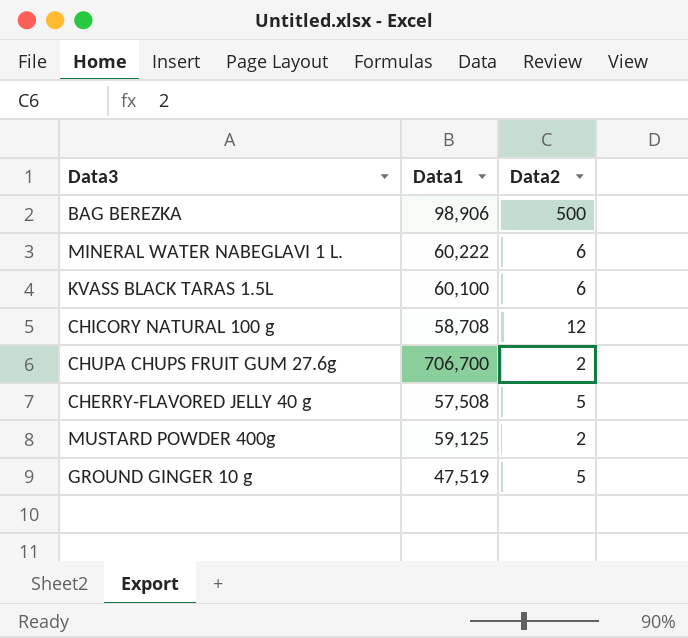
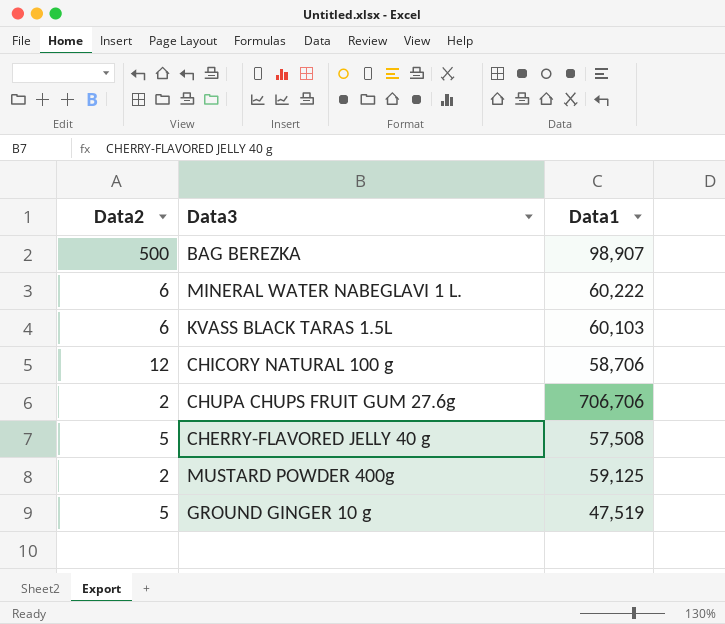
column Data2 | position: 3 -> 1
BAG BEREZKA | Data1: 98,906 -> 98,907
KVASS BLACK TARAS 1.5L | Data1: 60,100 -> 60,103
CHICORY NATURAL 100 g | Data1: 58,708 -> 58,706
CHUPA CHUPS FRUIT GUM 27.6g | Data1: 706,700 -> 706,706

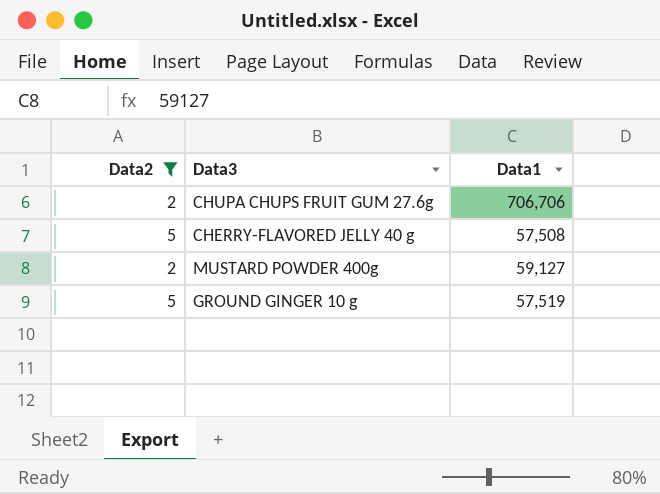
filter: none -> Data2 <= 5
MUSTARD POWDER 400g | Data1: 59,125 -> 59,127
GROUND GINGER 10 g | Data1: 47,519 -> 57,519

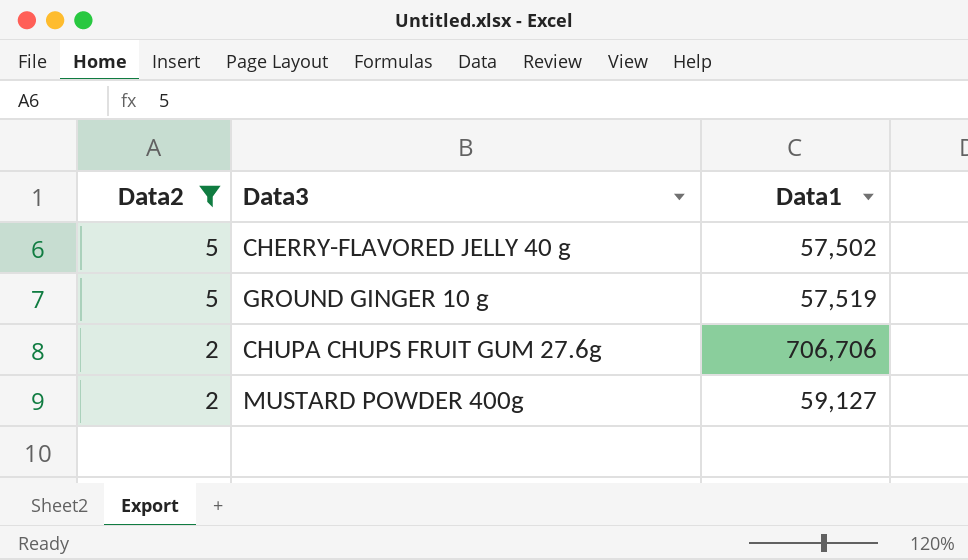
row order: none -> Data2 descending
CHERRY-FLAVORED JELLY 40 g | Data1: 57,508 -> 57,502

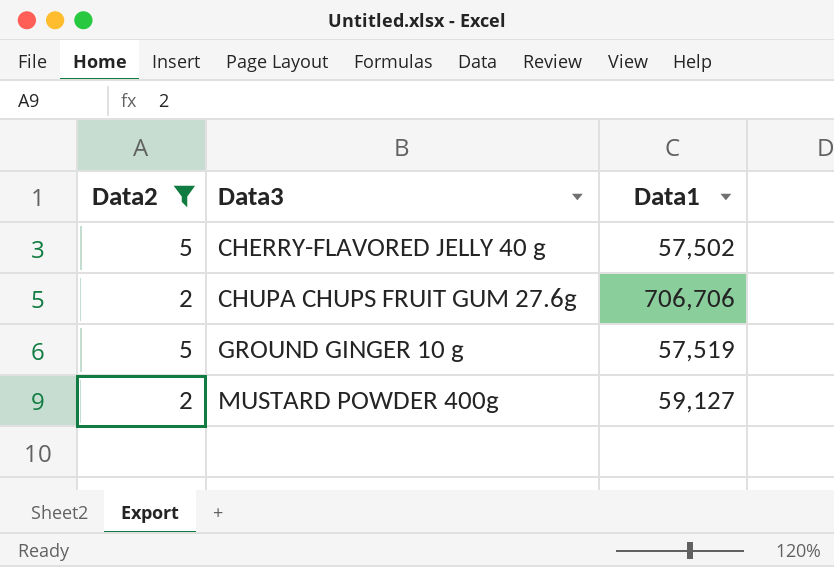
row order: Data2 descending -> Data3 ascending

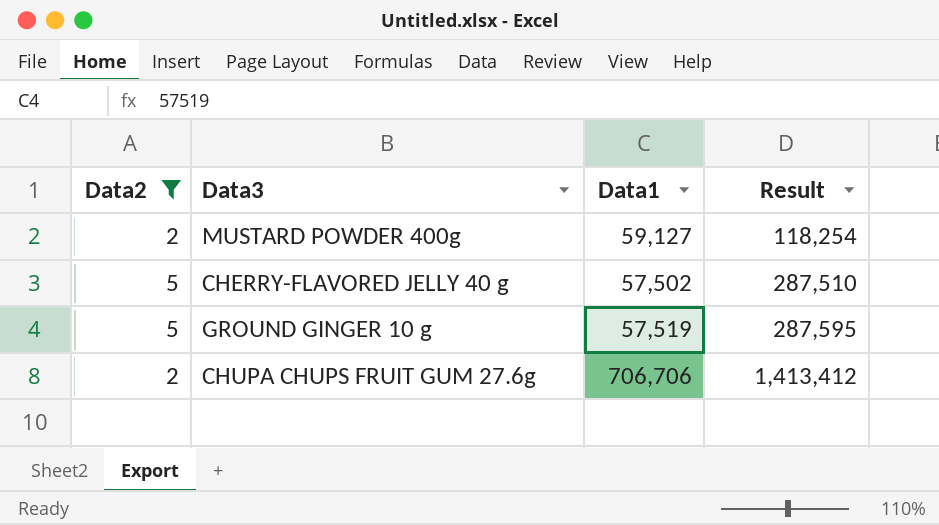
row order: Data3 ascending -> Result ascending
column Result | formula: none -> [Data2] * [Data1]

